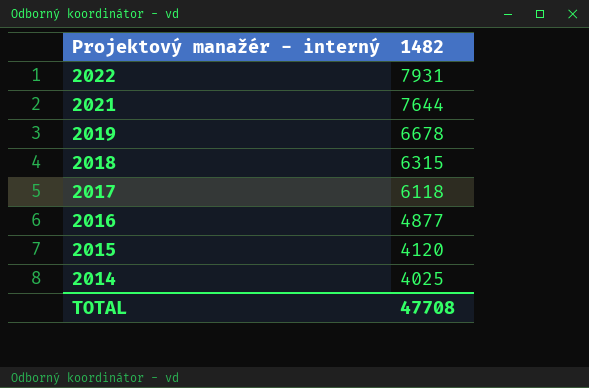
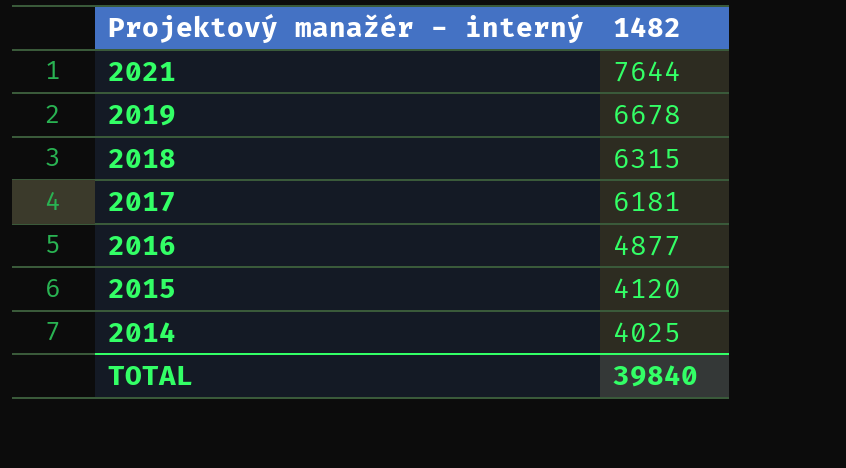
row 2022: 7931 -> none
2017 | 1482: 6118 -> 6181
TOTAL | 1482: 47708 -> 39840

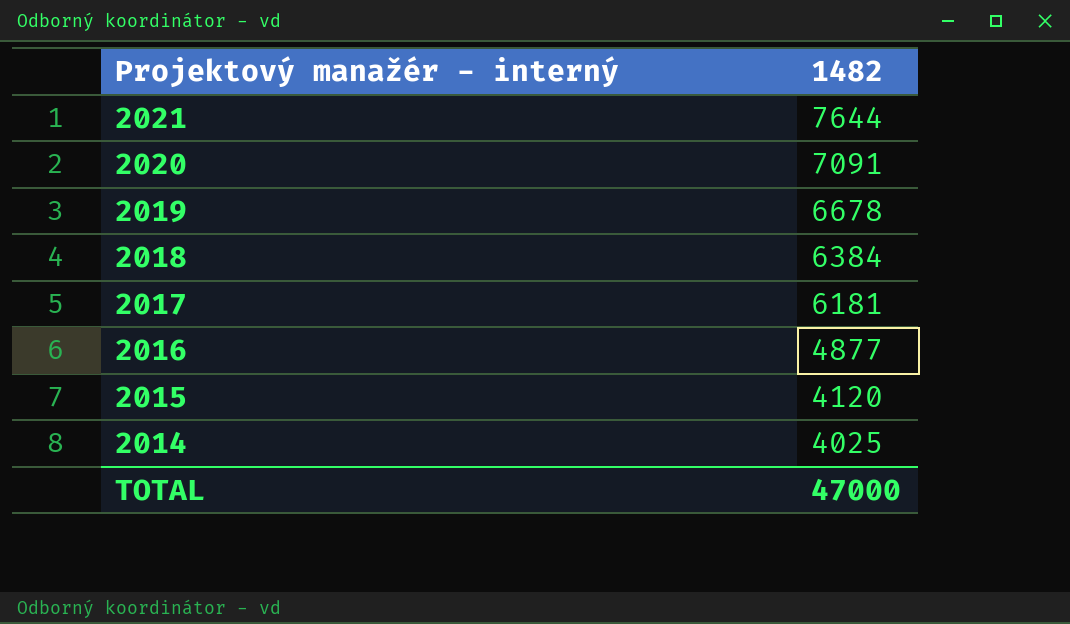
row 2020: none -> 7091
2018 | 1482: 6315 -> 6384
TOTAL | 1482: 39840 -> 47000

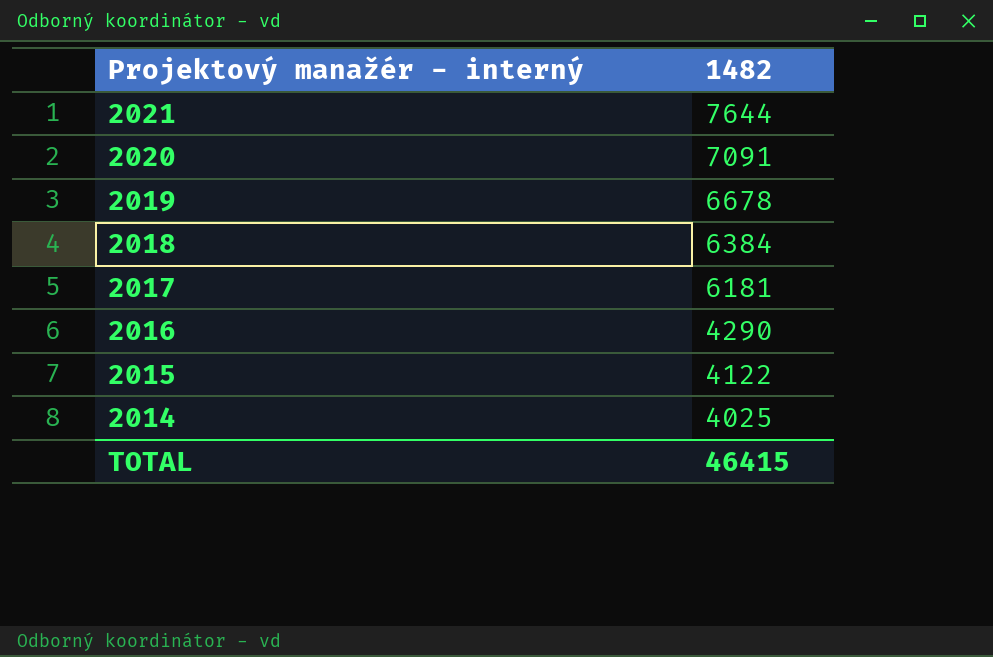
2016 | 1482: 4877 -> 4290
2015 | 1482: 4120 -> 4122
TOTAL | 1482: 47000 -> 46415

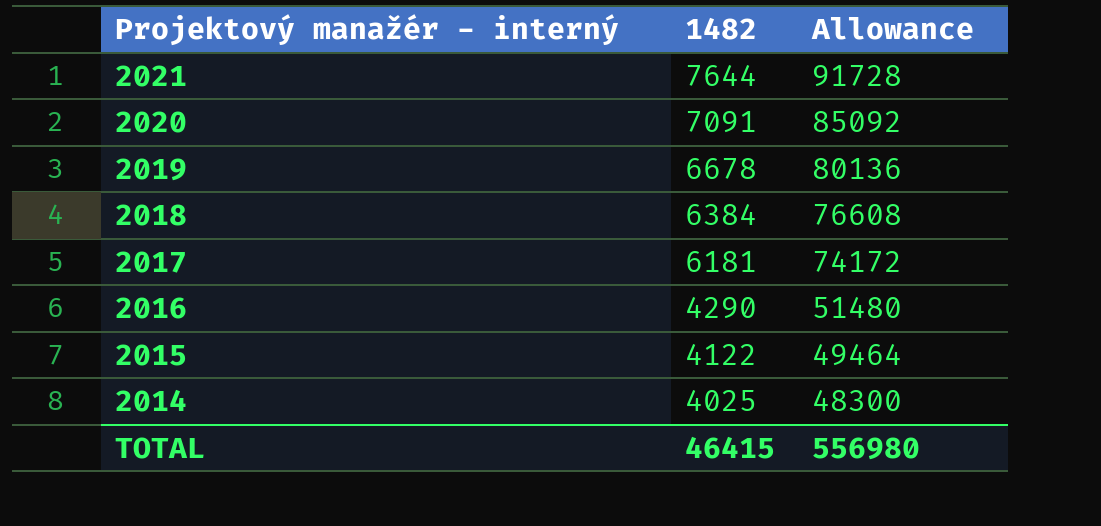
column Allowance | formula: none -> [1482] * 12

